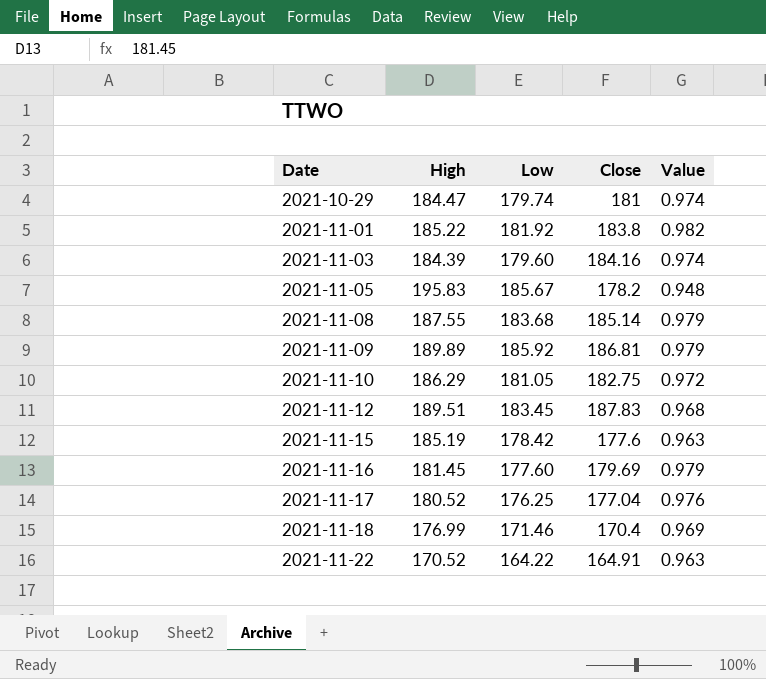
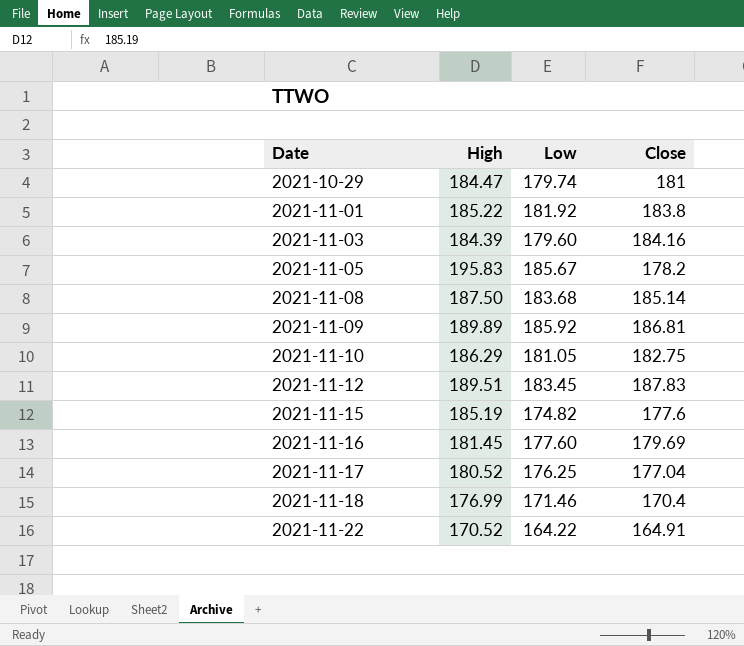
column Value | formula: [Low] / [High] -> none
2021-11-08 | High: 187.55 -> 187.50
2021-11-15 | Low: 178.42 -> 174.82

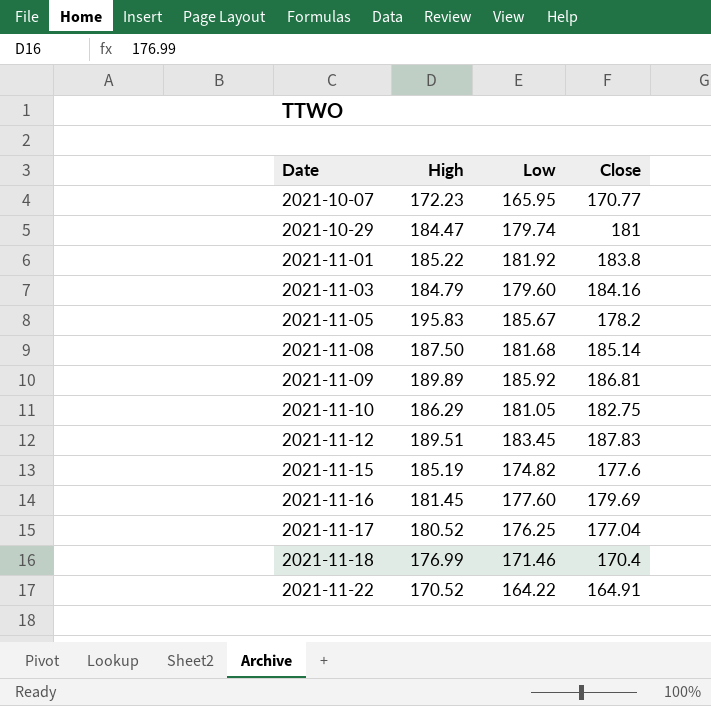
row 2021-10-07: none -> 172.23 | 165.95 | 170.77
2021-11-03 | High: 184.39 -> 184.79
2021-11-08 | Low: 183.68 -> 181.68

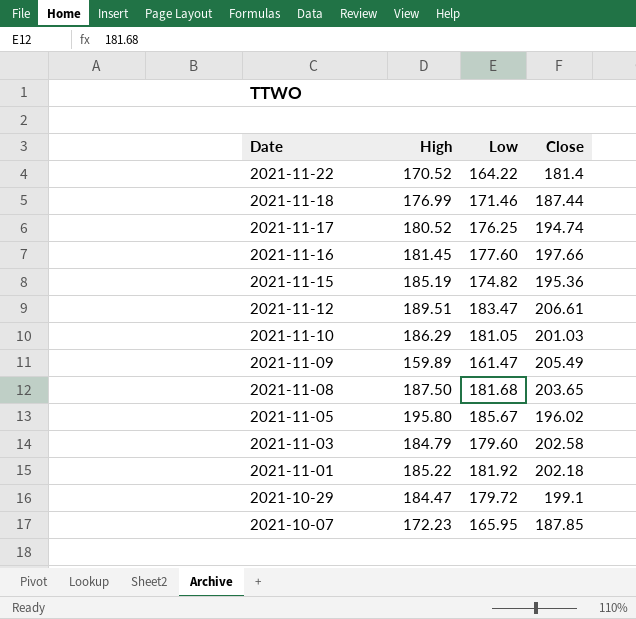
row order: Date ascending -> Date descending
2021-11-22 | Close: 164.91 -> 181.4
2021-11-18 | Close: 170.4 -> 187.44
2021-11-17 | Close: 177.04 -> 194.74
2021-11-16 | Close: 179.69 -> 197.66
2021-11-15 | Close: 177.6 -> 195.36
2021-11-12 | Low: 183.45 -> 183.47
2021-11-12 | Close: 187.83 -> 206.61
2021-11-10 | Close: 182.75 -> 201.03
2021-11-09 | High: 189.89 -> 159.89
2021-11-09 | Low: 185.92 -> 161.47
2021-11-09 | Close: 186.81 -> 205.49
2021-11-08 | Close: 185.14 -> 203.65
2021-11-05 | High: 195.83 -> 195.80
2021-11-05 | Close: 178.2 -> 196.02
2021-11-03 | Close: 184.16 -> 202.58
2021-11-01 | Close: 183.8 -> 202.18
2021-10-29 | Low: 179.74 -> 179.72
2021-10-29 | Close: 181 -> 199.1
2021-10-07 | Close: 170.77 -> 187.85

